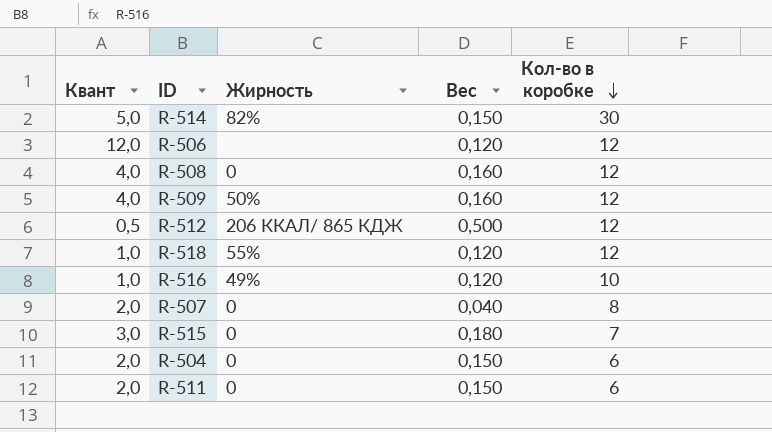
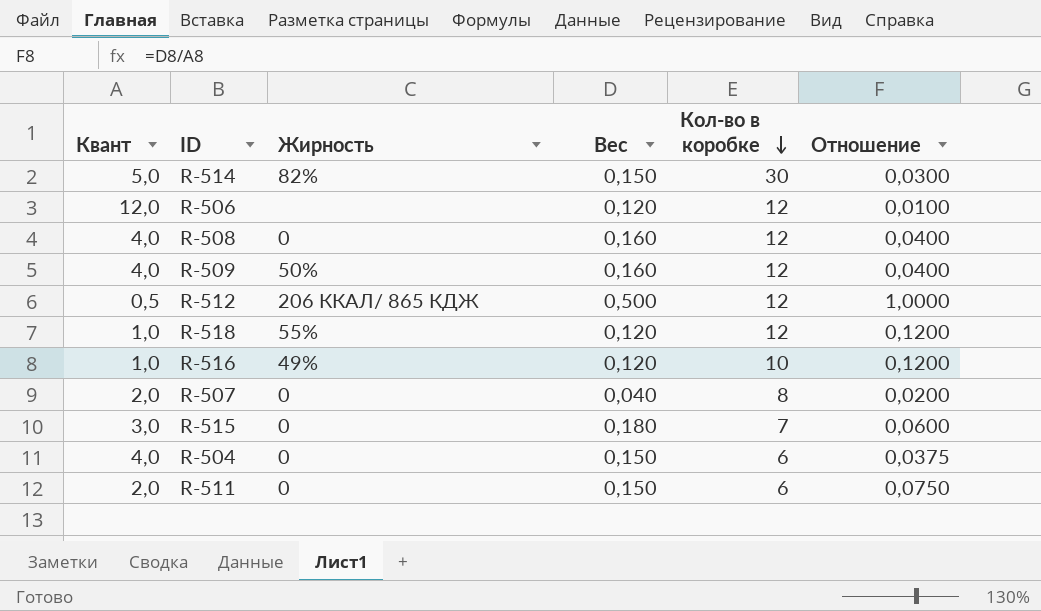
column Отношение | formula: none -> [Вес] / [Квант]
R-504 | Квант: 2,0 -> 4,0

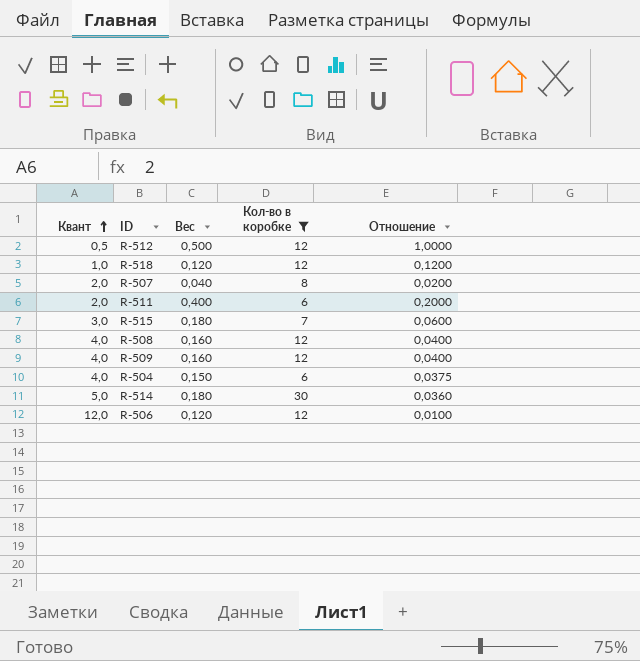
filter: none -> Кол-во в коробке != 10
row order: Кол-во в коробке descending -> Квант ascending
column Жирность | position: 3 -> none
R-511 | Вес: 0,150 -> 0,400
R-511 | Отношение: 0,0750 -> 0,2000
R-514 | Вес: 0,150 -> 0,180
R-514 | Отношение: 0,0300 -> 0,0360

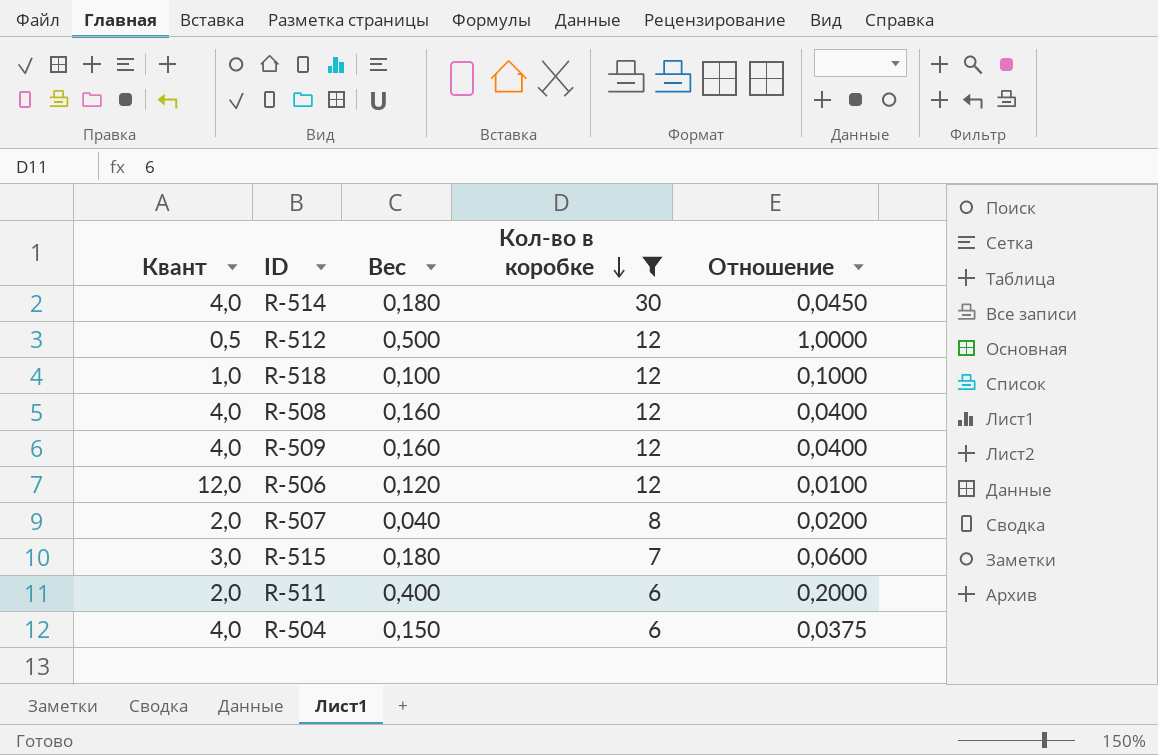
row order: Квант ascending -> Кол-во в коробке descending
R-514 | Квант: 5,0 -> 4,0
R-514 | Отношение: 0,0360 -> 0,0450
R-518 | Вес: 0,120 -> 0,100
R-518 | Отношение: 0,1200 -> 0,1000

